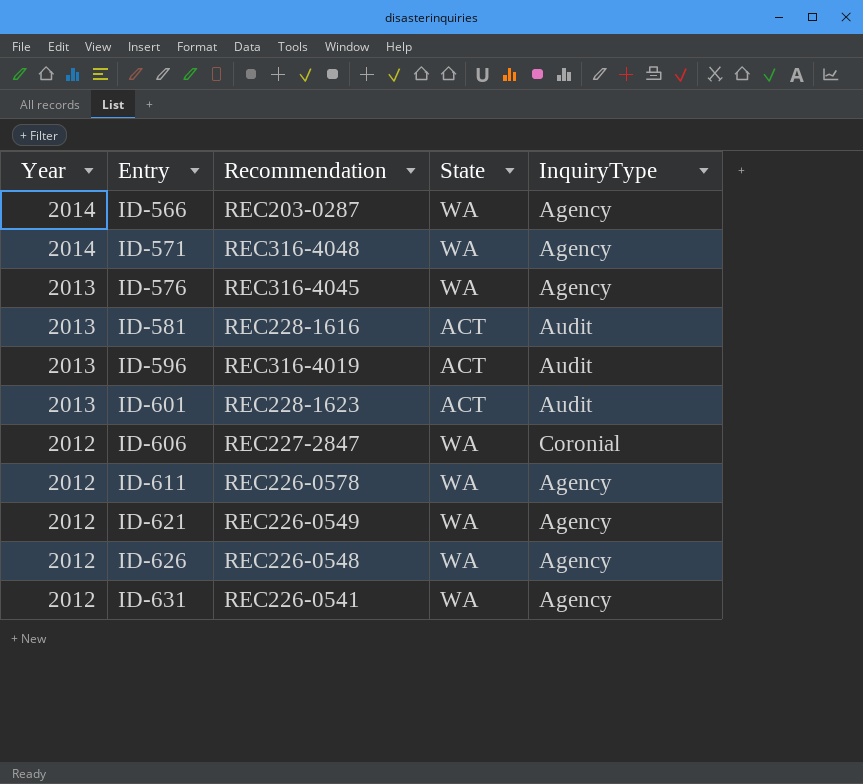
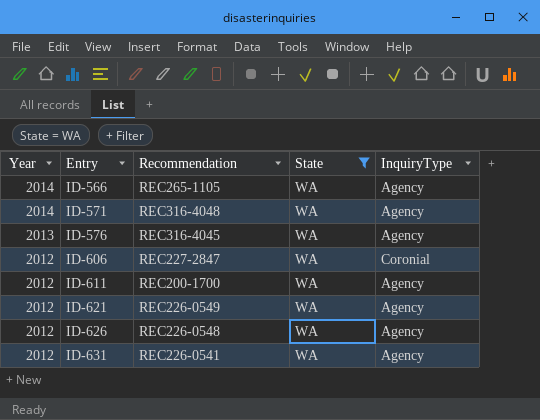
filter: none -> State = WA
ID-566 | Recommendation: REC203-0287 -> REC265-1105
ID-611 | Recommendation: REC226-0578 -> REC200-1700

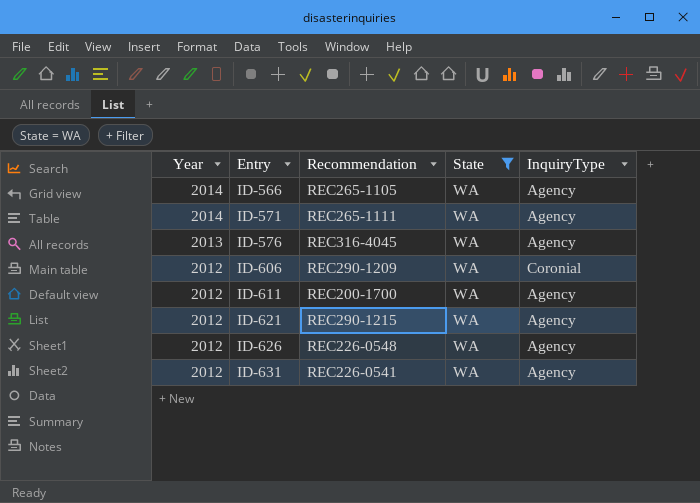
ID-571 | Recommendation: REC316-4048 -> REC265-1111
ID-606 | Recommendation: REC227-2847 -> REC290-1209
ID-621 | Recommendation: REC226-0549 -> REC290-1215

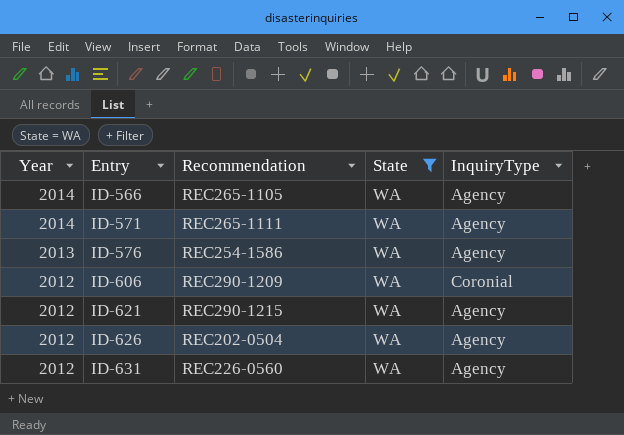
row ID-611: 2012 | REC200-1700 | WA | Agency -> none
ID-576 | Recommendation: REC316-4045 -> REC254-1586
ID-626 | Recommendation: REC226-0548 -> REC202-0504
ID-631 | Recommendation: REC226-0541 -> REC226-0560

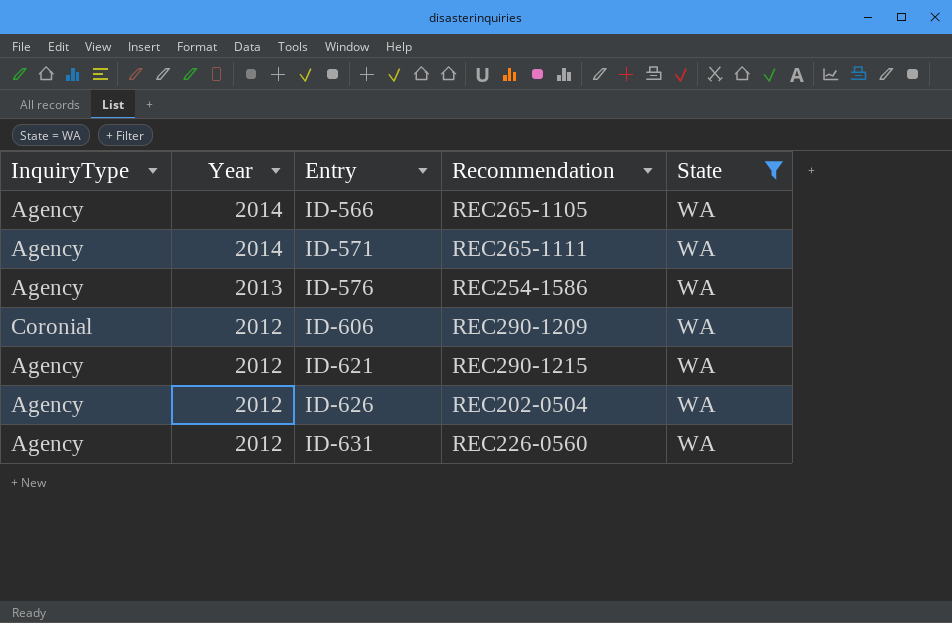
column InquiryType | position: 5 -> 1

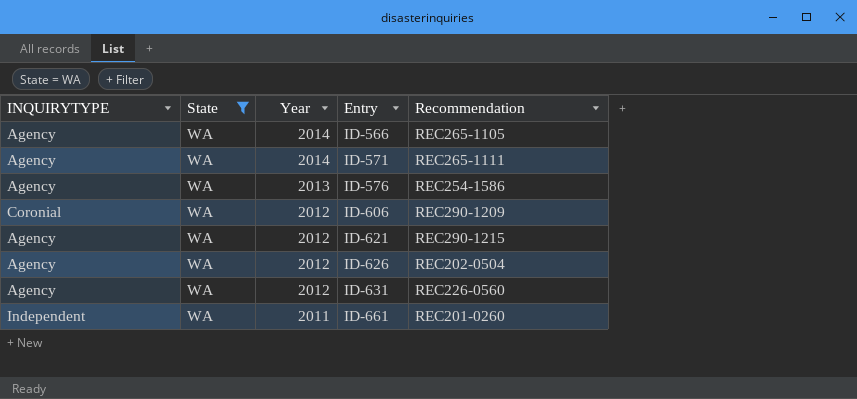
column name: InquiryType -> INQUIRYTYPE
column State | position: 5 -> 2
row ID-661: none -> Independent | WA | 2011 | REC201-0260

